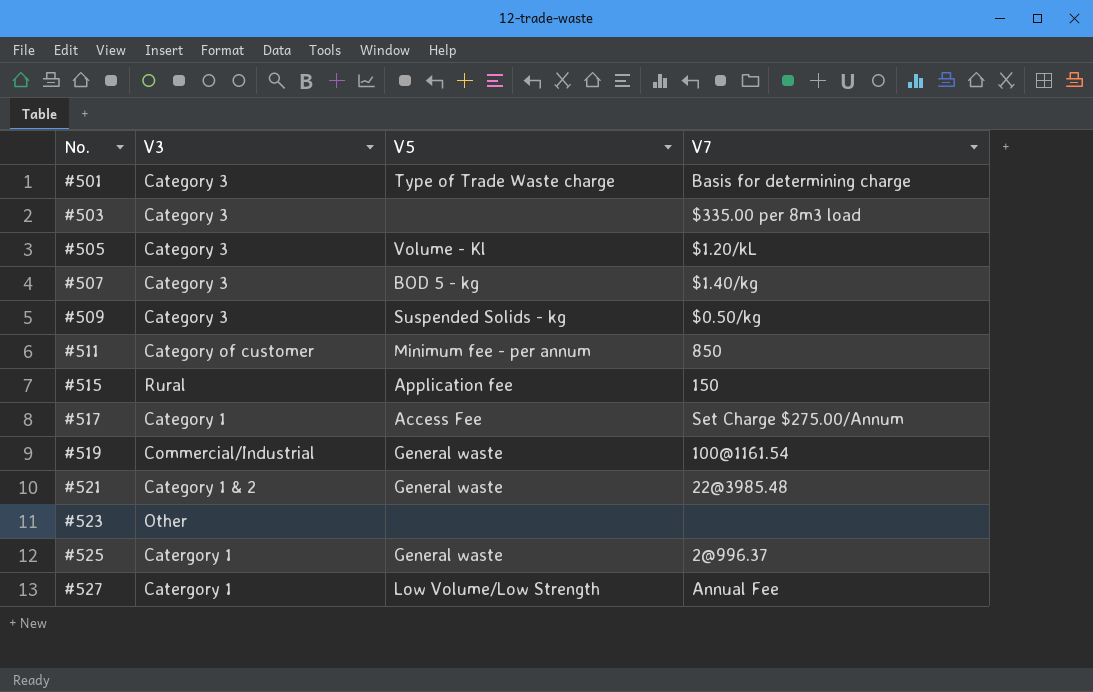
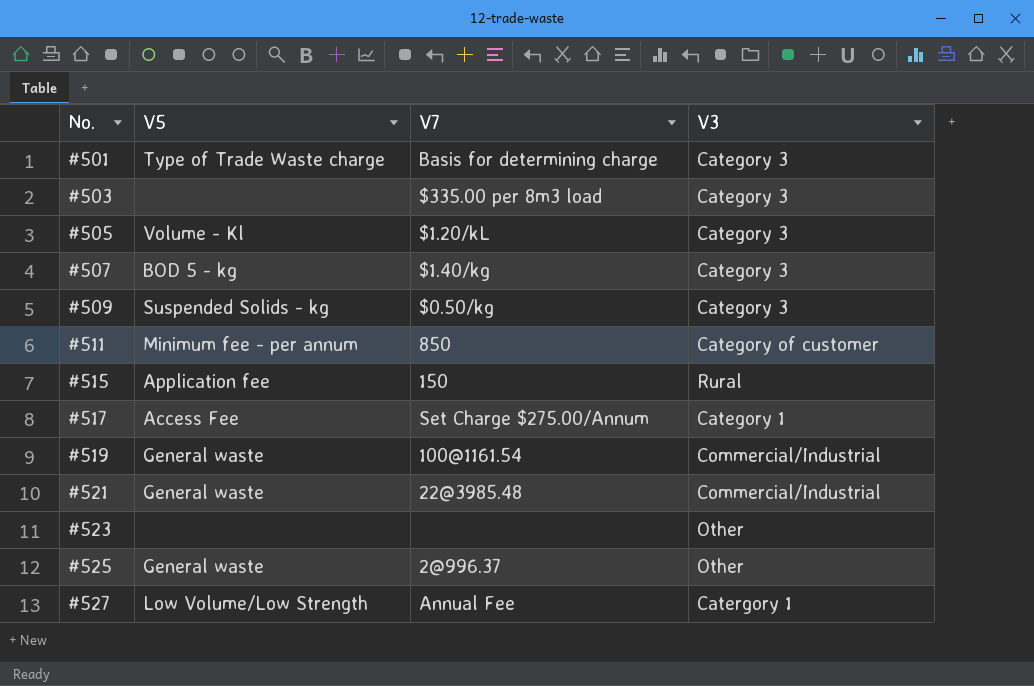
column V3 | position: 2 -> 4
#521 | V3: Category 1 & 2 -> Commercial/Industrial
#525 | V3: Catergory 1 -> Other

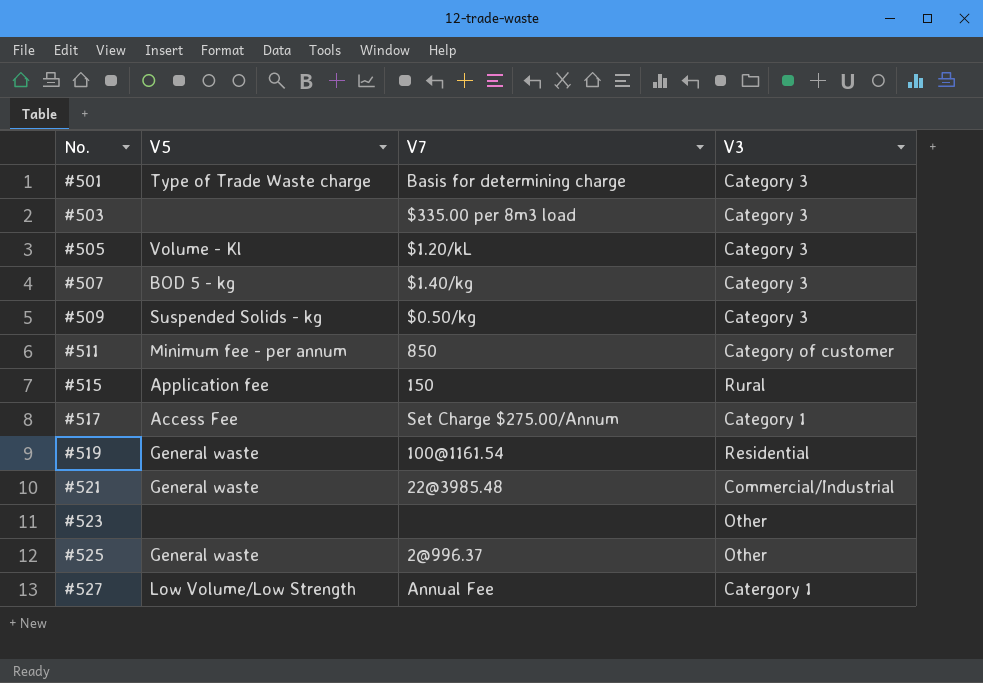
#519 | V3: Commercial/Industrial -> Residential

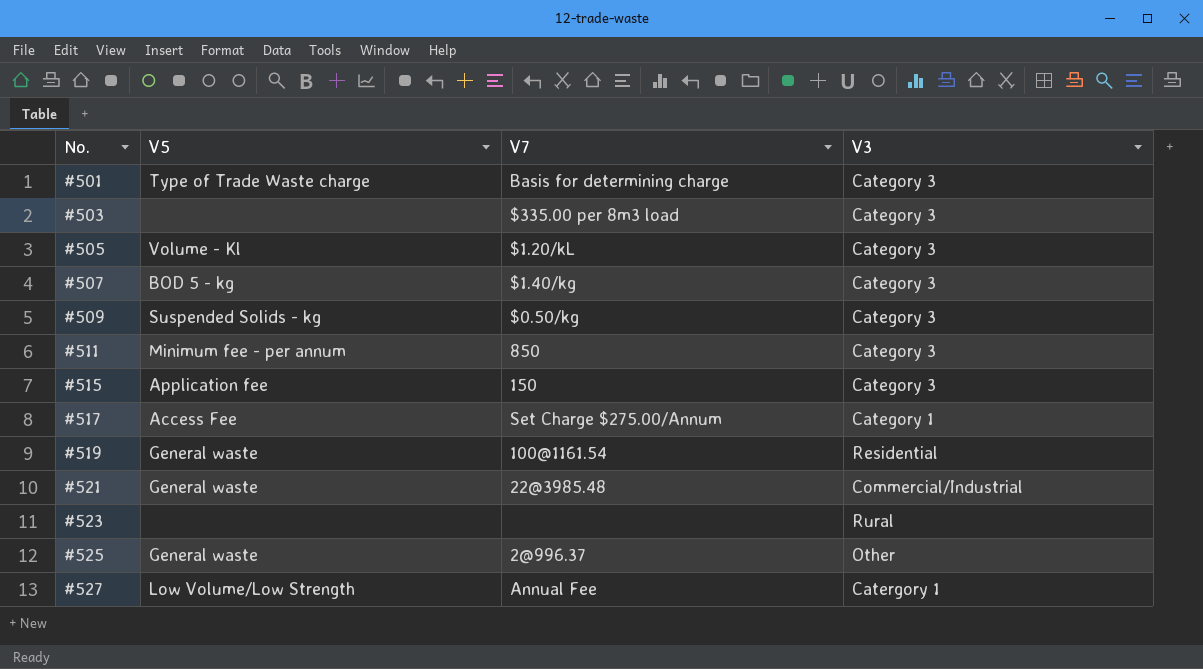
#511 | V3: Category of customer -> Category 3
#515 | V3: Rural -> Category 3
#523 | V3: Other -> Rural

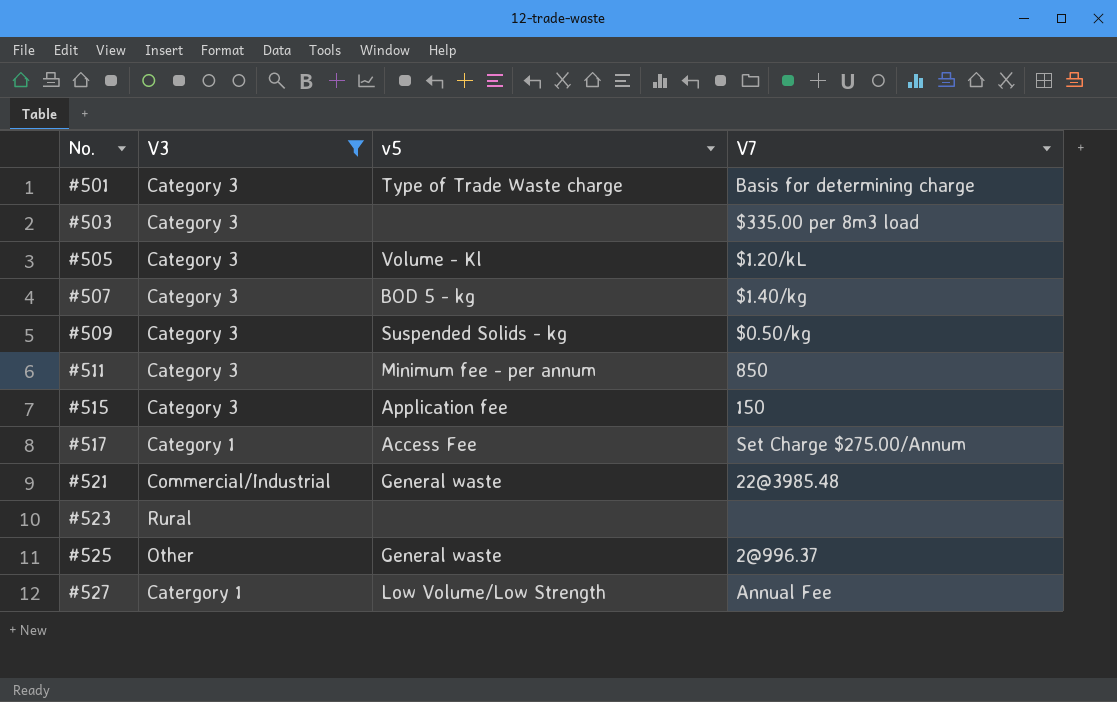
filter: none -> V3 != Residential
column V3 | position: 4 -> 2
column name: V5 -> v5

